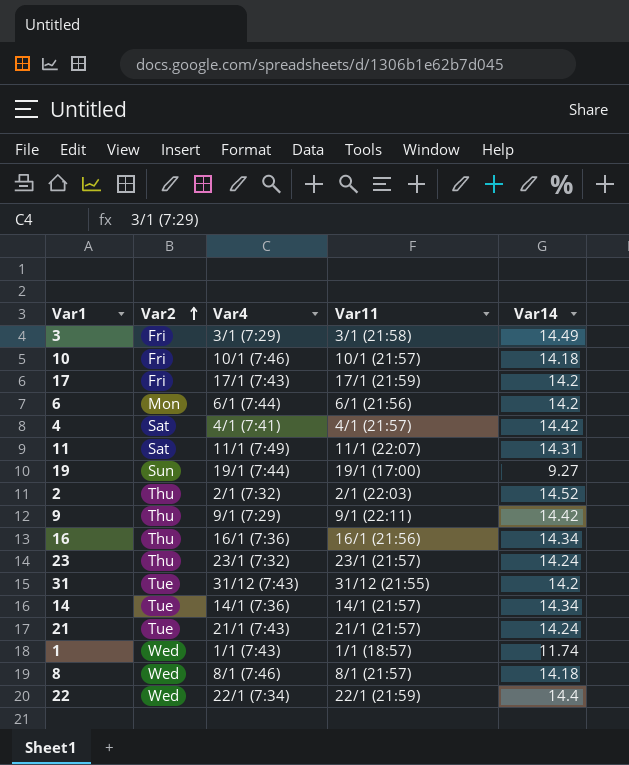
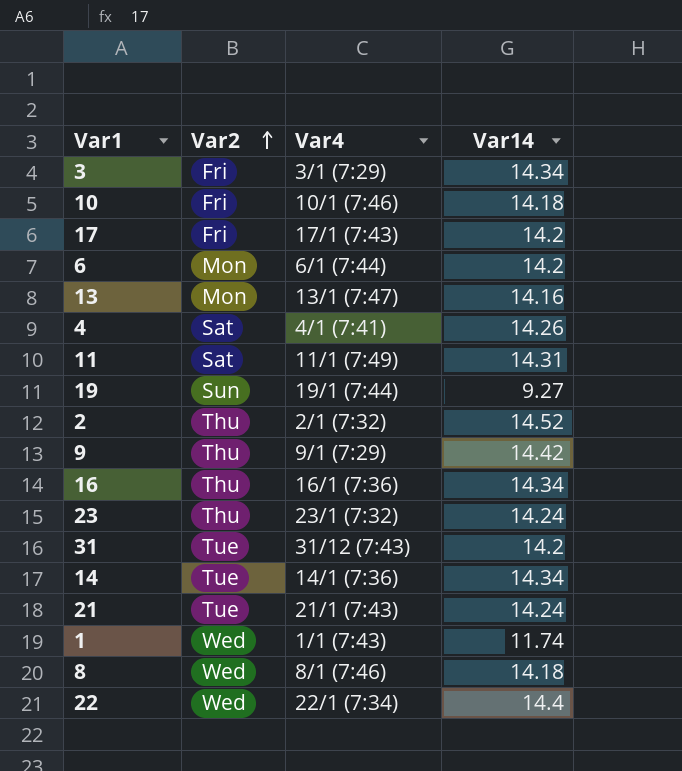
column Var11 | position: 4 -> none
3 | Var14: 14.49 -> 14.34
row 13: none -> Mon | 13/1 (7:47) | 14.16
4 | Var14: 14.42 -> 14.26

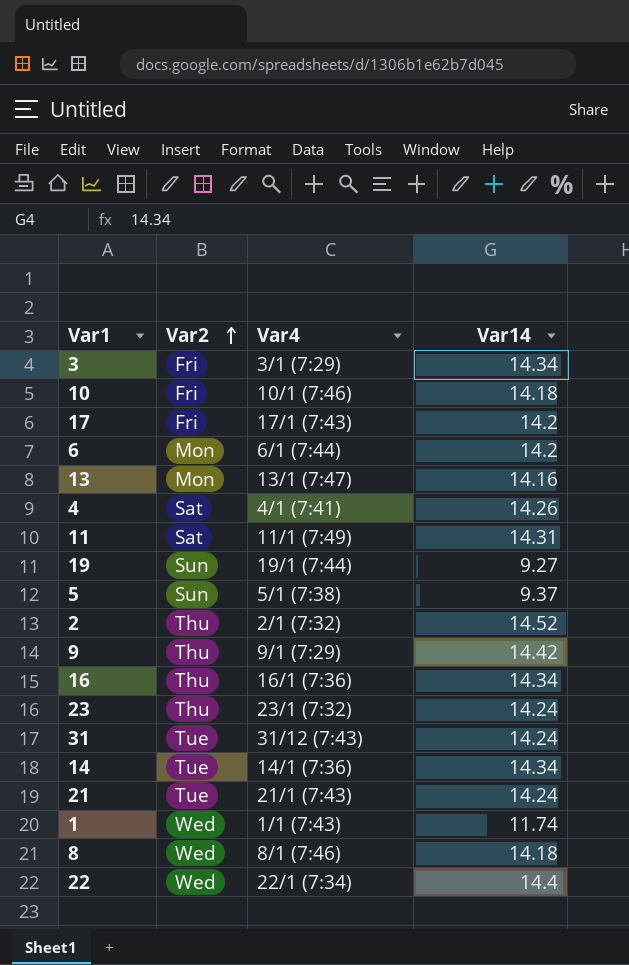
row 5: none -> Sun | 5/1 (7:38) | 9.37
31 | Var14: 14.2 -> 14.24

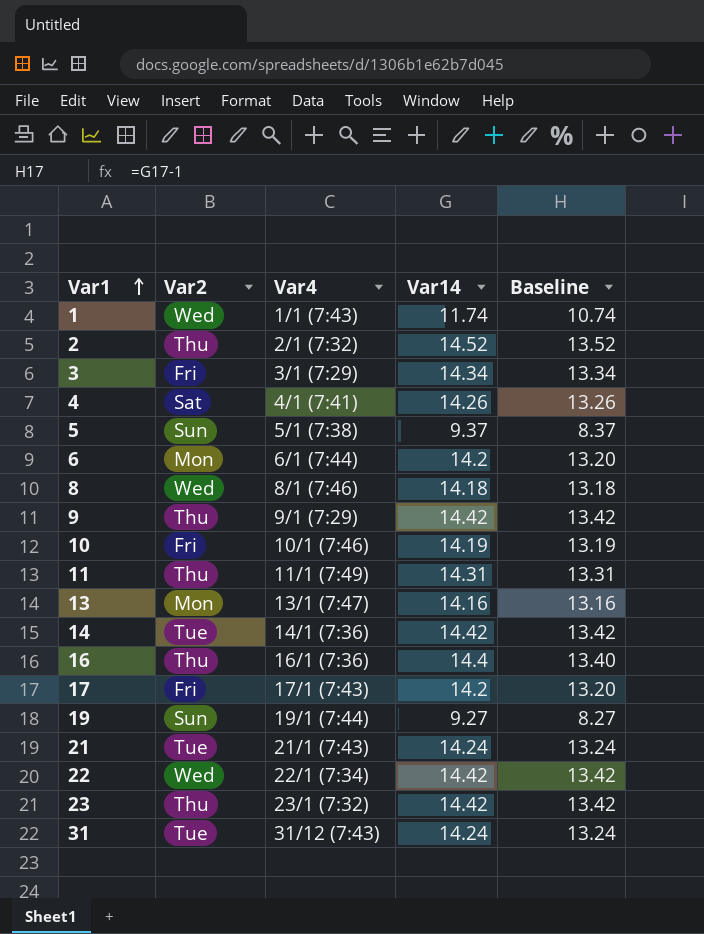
row order: Var2 ascending -> Var1 ascending
column Baseline | formula: none -> [Var14] - 1
10 | Var14: 14.18 -> 14.19
11 | Var2: Sat -> Thu
14 | Var14: 14.34 -> 14.42
16 | Var14: 14.34 -> 14.4
22 | Var14: 14.4 -> 14.42
23 | Var14: 14.24 -> 14.42

